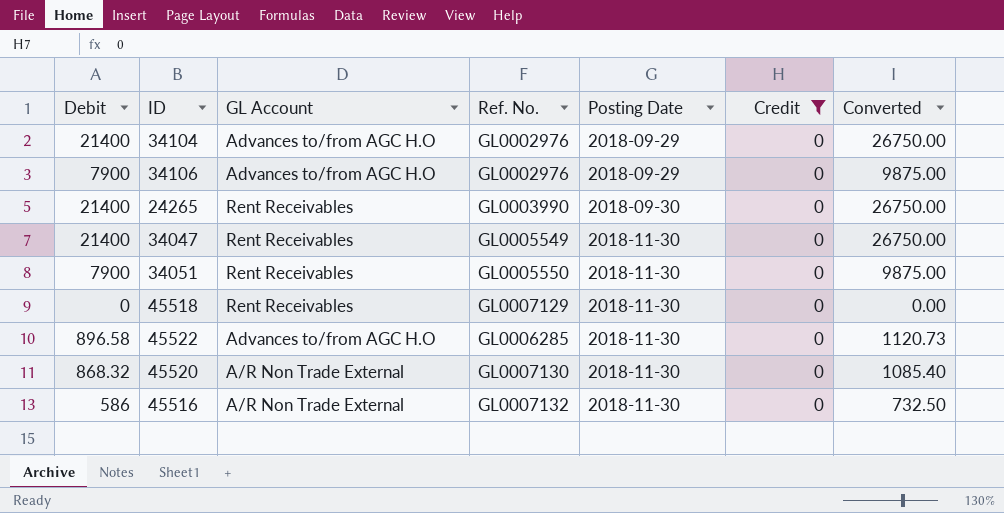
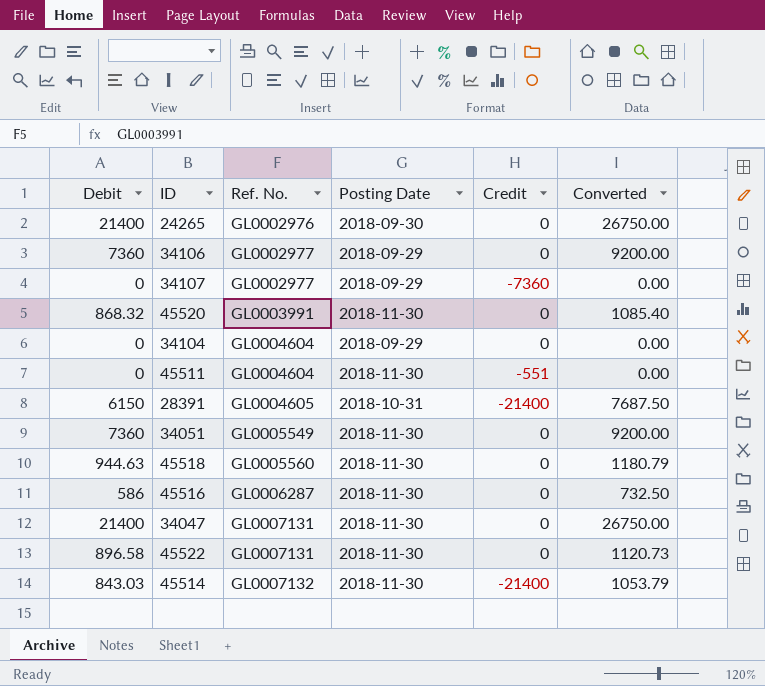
filter: Credit = 0 -> none
row order: Posting Date ascending -> Ref. No. ascending
column GL Account | position: 3 -> none
24265 | Ref. No.: GL0003990 -> GL0002976
34106 | Debit: 7900 -> 7360
34106 | Ref. No.: GL0002976 -> GL0002977
34106 | Converted: 9875.00 -> 9200.00
45520 | Ref. No.: GL0007130 -> GL0003991
34104 | Debit: 21400 -> 0
34104 | Ref. No.: GL0002976 -> GL0004604
34104 | Converted: 26750.00 -> 0.00
34051 | Debit: 7900 -> 7360
34051 | Ref. No.: GL0005550 -> GL0005549
34051 | Converted: 9875.00 -> 9200.00
45518 | Debit: 0 -> 944.63
45518 | Ref. No.: GL0007129 -> GL0005560
45518 | Converted: 0.00 -> 1180.79
45516 | Ref. No.: GL0007132 -> GL0006287
34047 | Ref. No.: GL0005549 -> GL0007131
45522 | Ref. No.: GL0006285 -> GL0007131

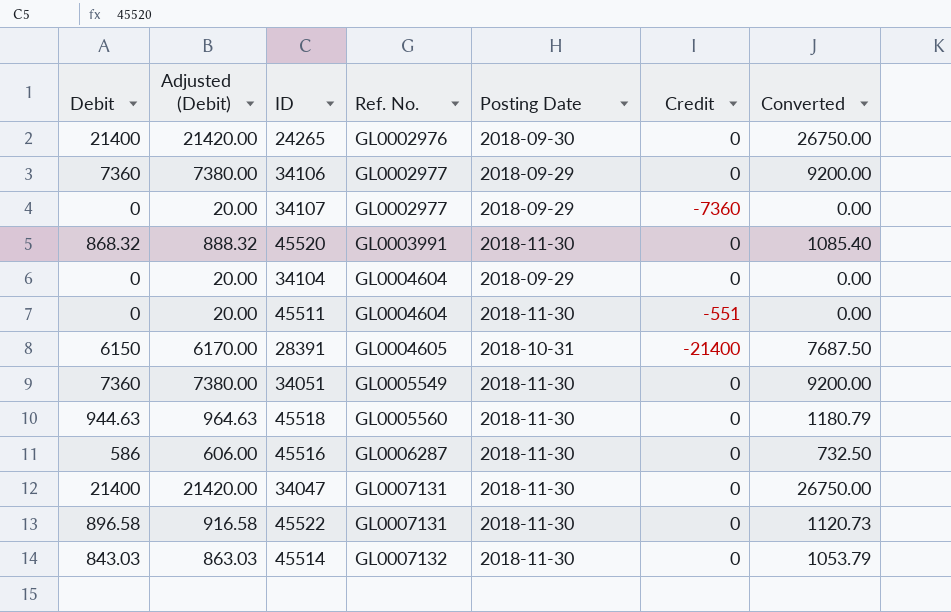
column Adjusted (Debit) | formula: none -> [Debit] + 20
45514 | Credit: -21400 -> 0

